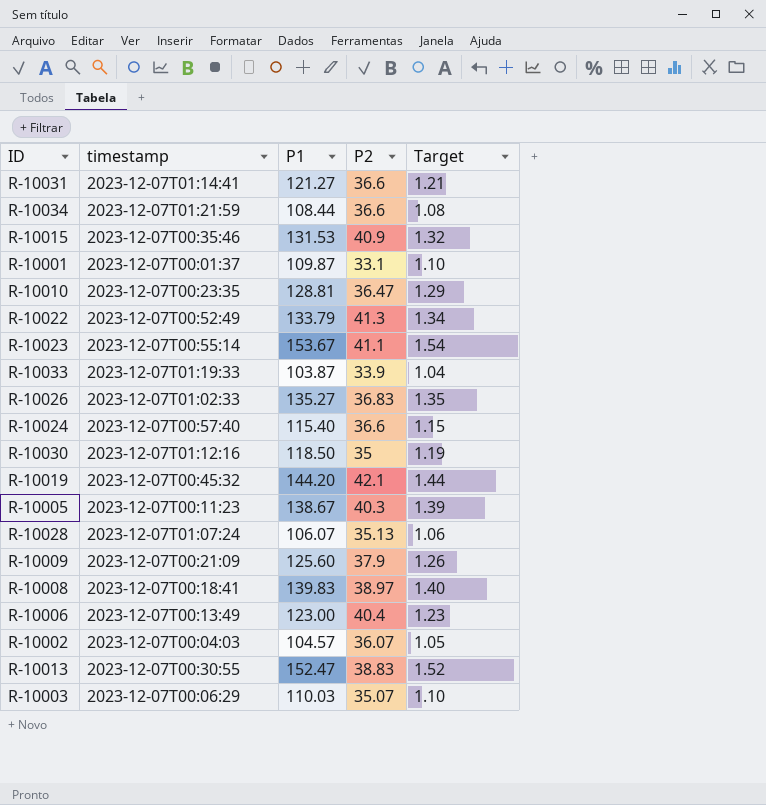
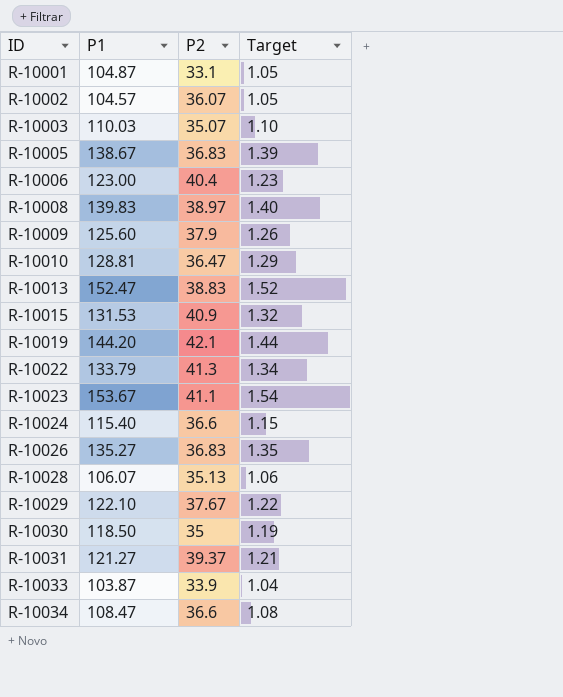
row order: none -> ID ascending
column timestamp | position: 2 -> none
R-10001 | P1: 109.87 -> 104.87
R-10001 | Target: 1.10 -> 1.05
R-10005 | P2: 40.3 -> 36.83
row R-10029: none -> 122.10 | 37.67 | 1.22
R-10031 | P2: 36.6 -> 39.37
R-10034 | P1: 108.44 -> 108.47

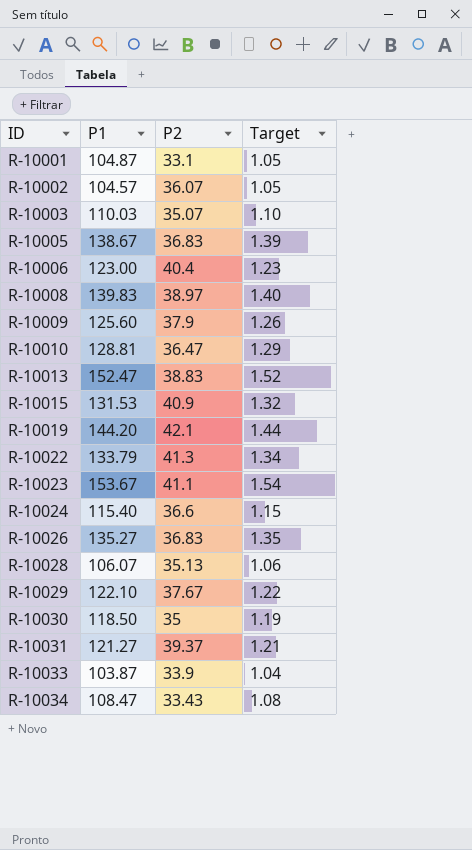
R-10034 | P2: 36.6 -> 33.43

